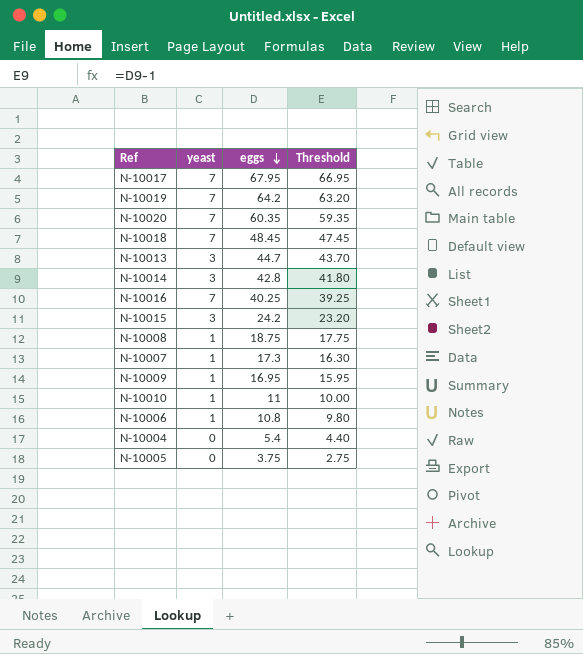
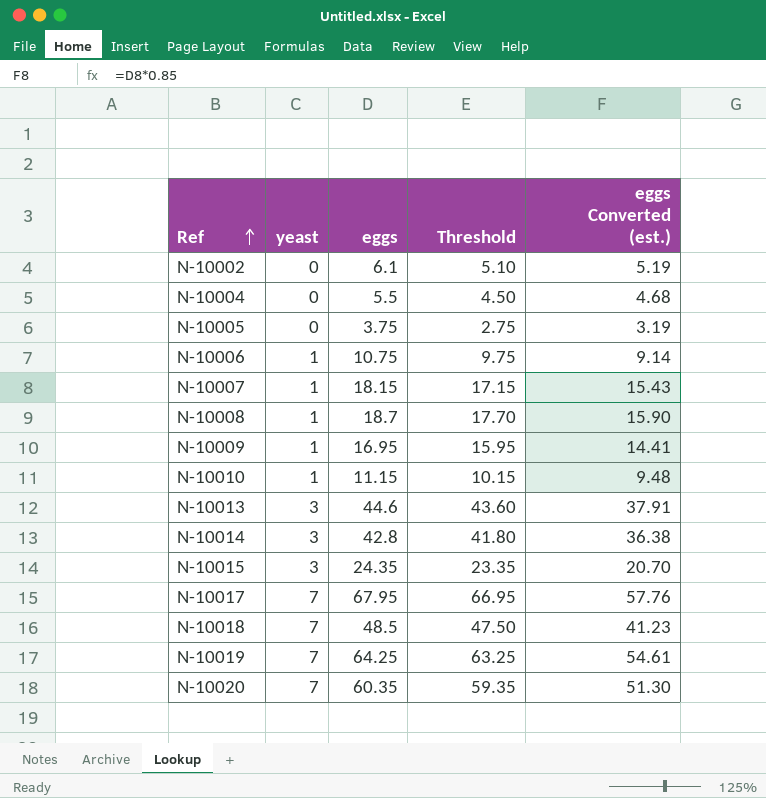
row order: eggs descending -> Ref ascending
column eggs Converted (est.) | formula: none -> [eggs] * 0.85
row N-10016: 7 | 40.25 | 39.25 -> none
row N-10002: none -> 0 | 6.1 | 5.10 | 5.19
N-10004 | eggs: 5.4 -> 5.5
N-10004 | Threshold: 4.40 -> 4.50
N-10006 | eggs: 10.8 -> 10.75
N-10006 | Threshold: 9.80 -> 9.75
N-10007 | eggs: 17.3 -> 18.15
N-10007 | Threshold: 16.30 -> 17.15
N-10008 | eggs: 18.75 -> 18.7
N-10008 | Threshold: 17.75 -> 17.70
N-10010 | eggs: 11 -> 11.15
N-10010 | Threshold: 10.00 -> 10.15
N-10013 | eggs: 44.7 -> 44.6
N-10013 | Threshold: 43.70 -> 43.60
N-10015 | eggs: 24.2 -> 24.35
N-10015 | Threshold: 23.20 -> 23.35
N-10018 | eggs: 48.45 -> 48.5
N-10018 | Threshold: 47.45 -> 47.50
N-10019 | eggs: 64.2 -> 64.25
N-10019 | Threshold: 63.20 -> 63.25

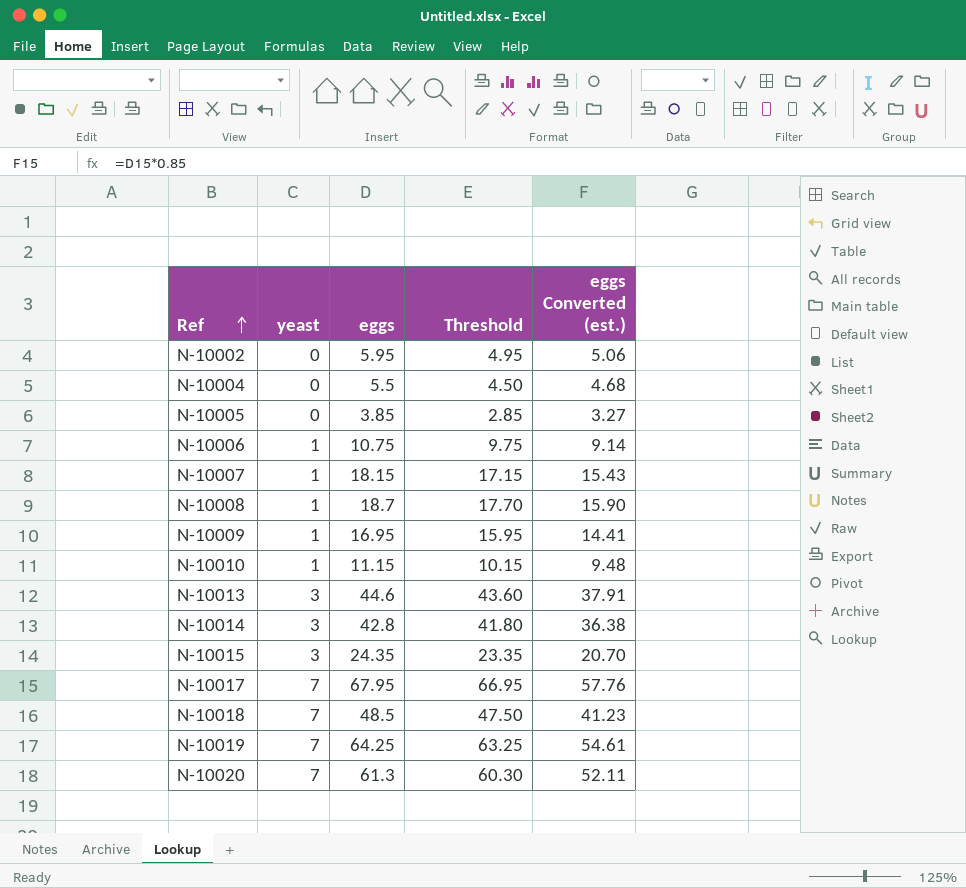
N-10002 | eggs: 6.1 -> 5.95
N-10002 | Threshold: 5.10 -> 4.95
N-10002 | eggs Converted (est.): 5.19 -> 5.06
N-10005 | eggs: 3.75 -> 3.85
N-10005 | Threshold: 2.75 -> 2.85
N-10005 | eggs Converted (est.): 3.19 -> 3.27
N-10020 | eggs: 60.35 -> 61.3
N-10020 | Threshold: 59.35 -> 60.30
N-10020 | eggs Converted (est.): 51.30 -> 52.11

